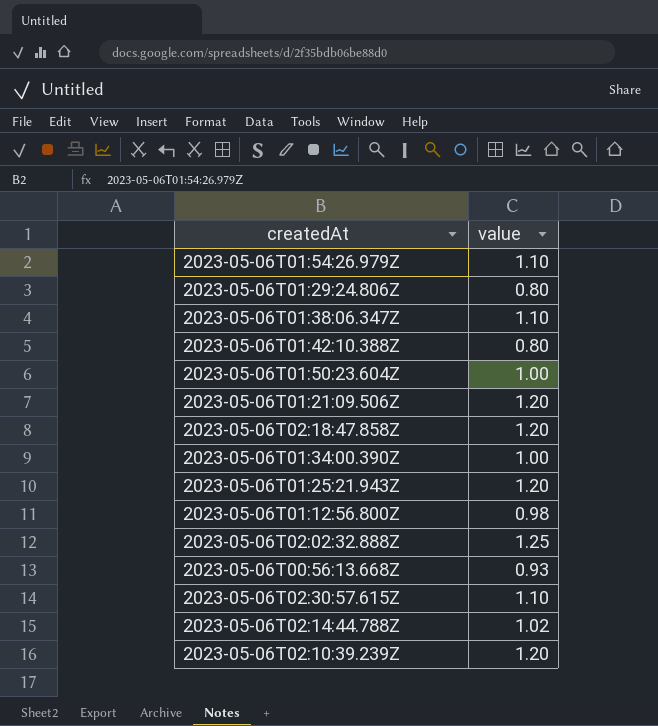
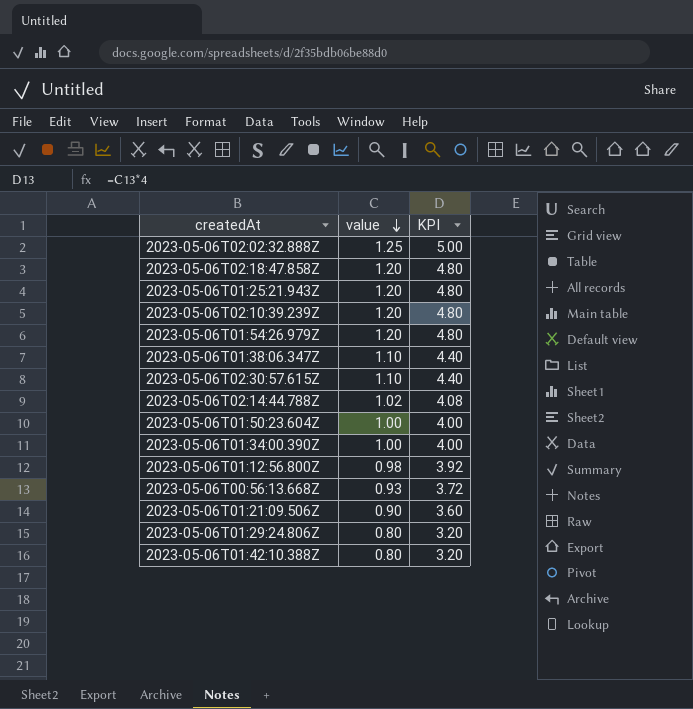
row order: none -> value descending
column KPI | formula: none -> [value] * 4
2023-05-06T01:54:26.979Z | value: 1.10 -> 1.20
2023-05-06T01:21:09.506Z | value: 1.20 -> 0.90

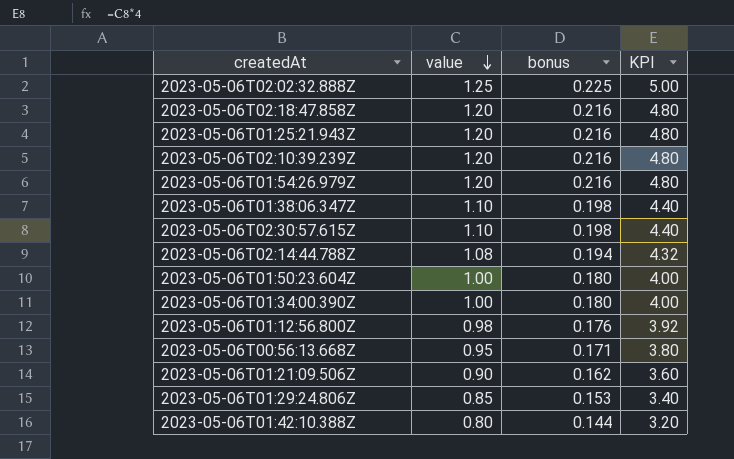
column bonus | formula: none -> [value] * 0.18
2023-05-06T02:14:44.788Z | value: 1.02 -> 1.08
2023-05-06T02:14:44.788Z | KPI: 4.08 -> 4.32
2023-05-06T00:56:13.668Z | value: 0.93 -> 0.95
2023-05-06T00:56:13.668Z | KPI: 3.72 -> 3.80
2023-05-06T01:29:24.806Z | value: 0.80 -> 0.85
2023-05-06T01:29:24.806Z | KPI: 3.20 -> 3.40

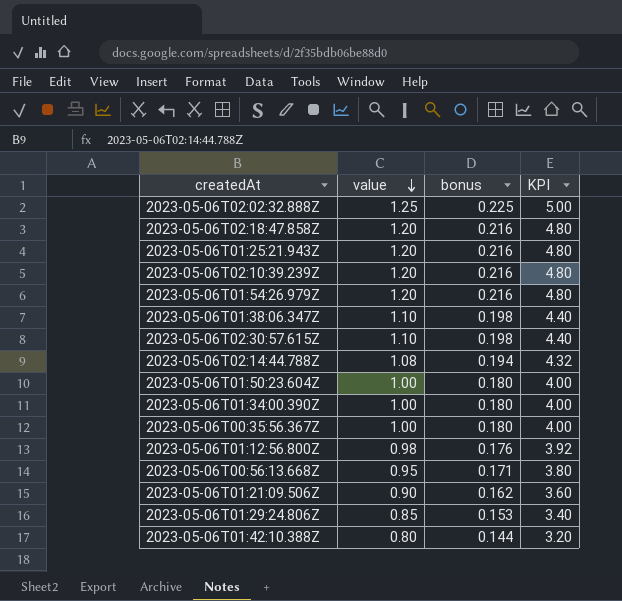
row 2023-05-06T00:35:56.367Z: none -> 1.00 | 0.180 | 4.00

